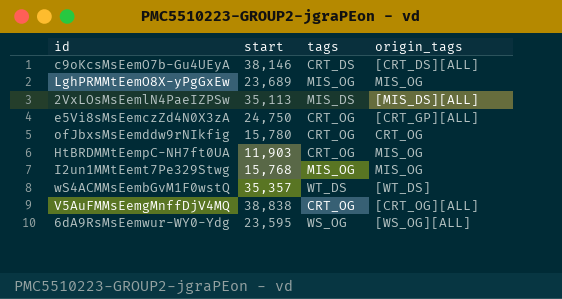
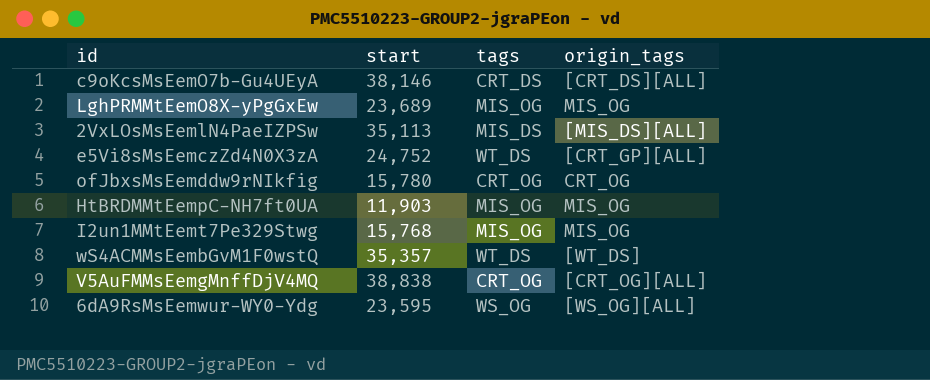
e5Vi8sMsEemczZd4N0X3zA | start: 24,750 -> 24,752
e5Vi8sMsEemczZd4N0X3zA | tags: CRT_OG -> WT_DS
HtBRDMMtEempC-NH7ft0UA | tags: CRT_OG -> MIS_OG

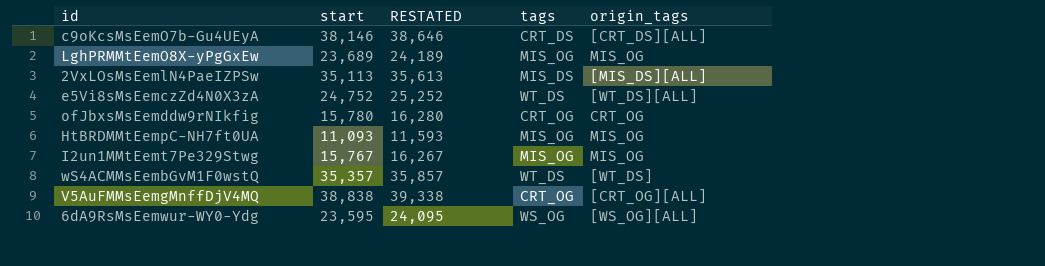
column RESTATED | formula: none -> [start] + 500
e5Vi8sMsEemczZd4N0X3zA | origin_tags: [CRT_GP][ALL] -> [WT_DS][ALL]
HtBRDMMtEempC-NH7ft0UA | start: 11,903 -> 11,093
I2un1MMtEemt7Pe329Stwg | start: 15,768 -> 15,767

